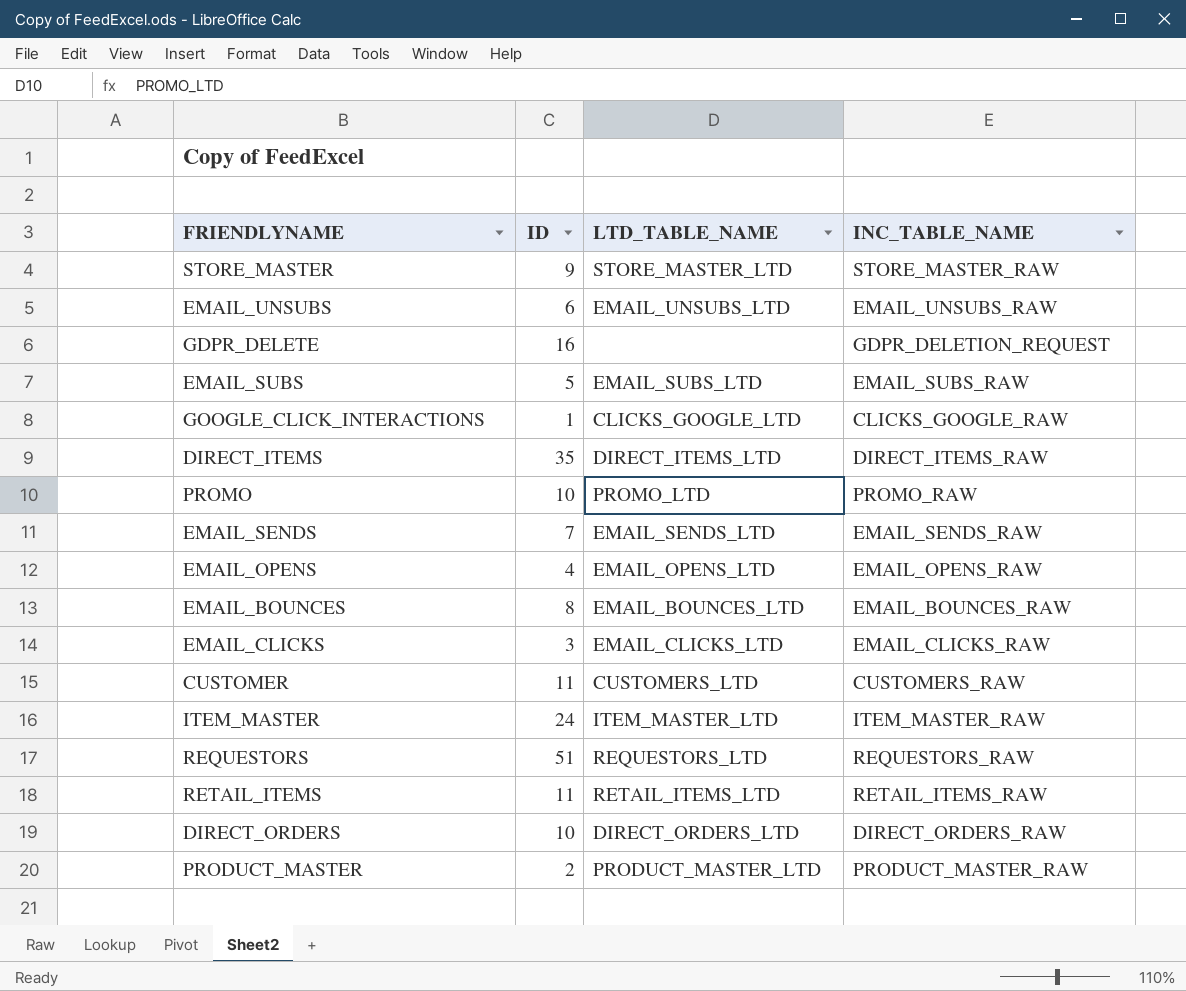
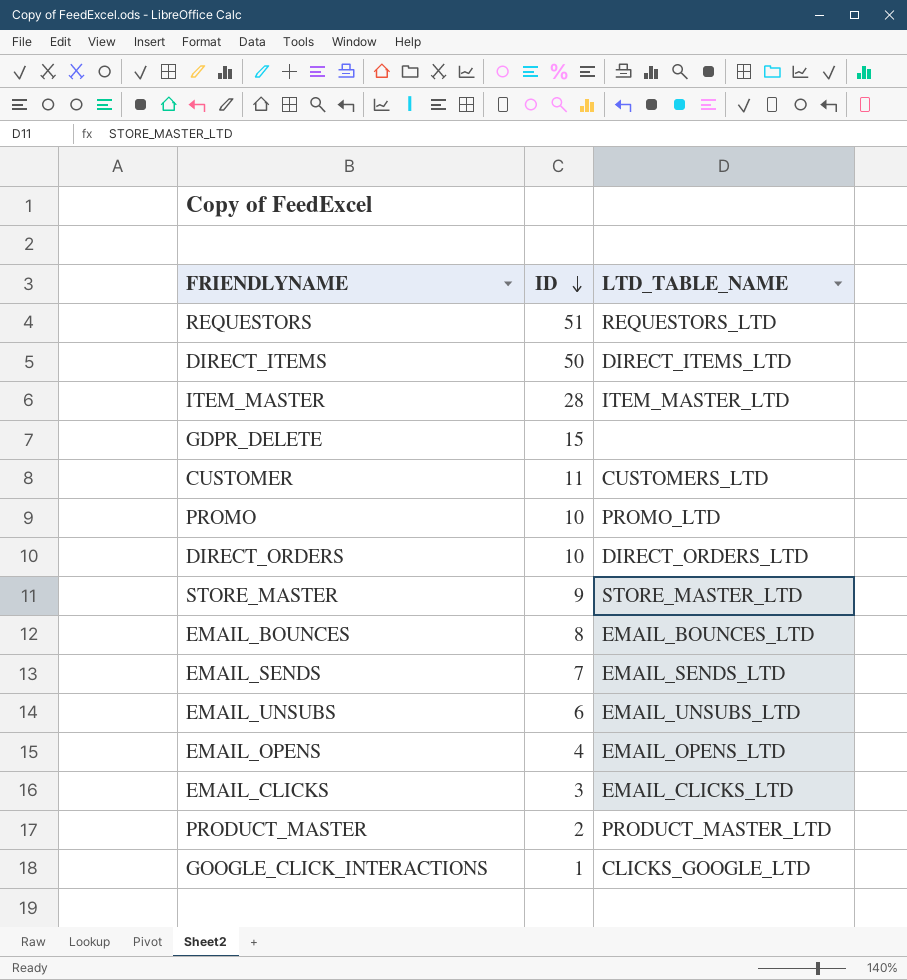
row order: none -> ID descending
column INC_TABLE_NAME | position: 4 -> none
row EMAIL_SUBS: 5 | EMAIL_SUBS_LTD | EMAIL_SUBS_RAW -> none
row RETAIL_ITEMS: 11 | RETAIL_ITEMS_LTD | RETAIL_ITEMS_RAW -> none
DIRECT_ITEMS | ID: 35 -> 50
ITEM_MASTER | ID: 24 -> 28
GDPR_DELETE | ID: 16 -> 15

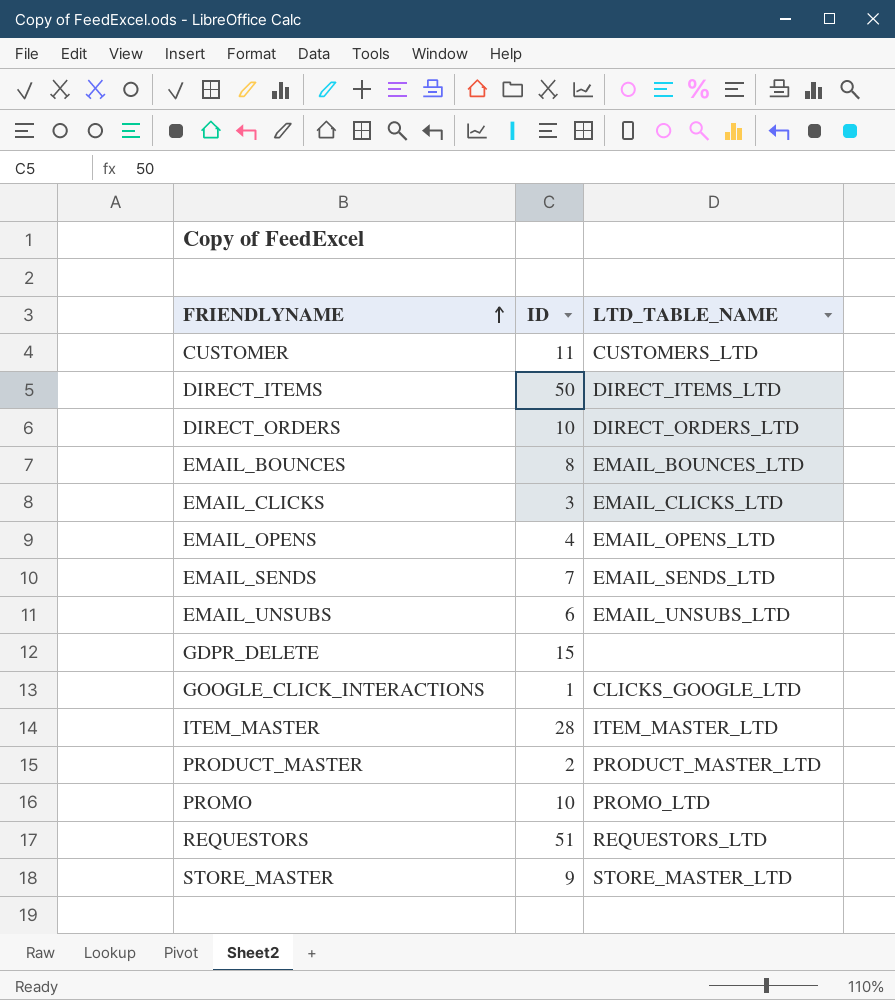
row order: ID descending -> FRIENDLYNAME ascending

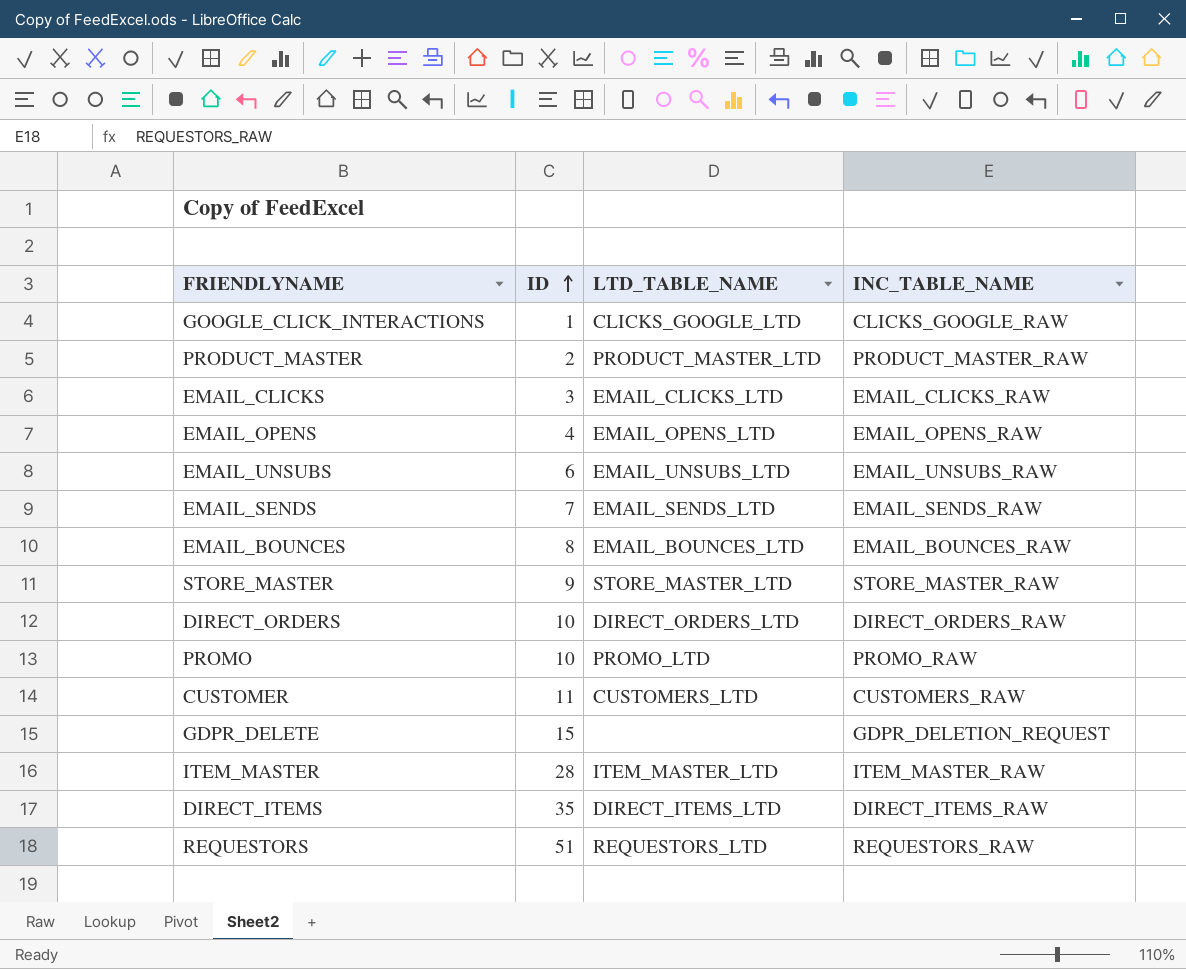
row order: FRIENDLYNAME ascending -> ID ascending
column INC_TABLE_NAME | position: none -> 4
DIRECT_ITEMS | ID: 50 -> 35

